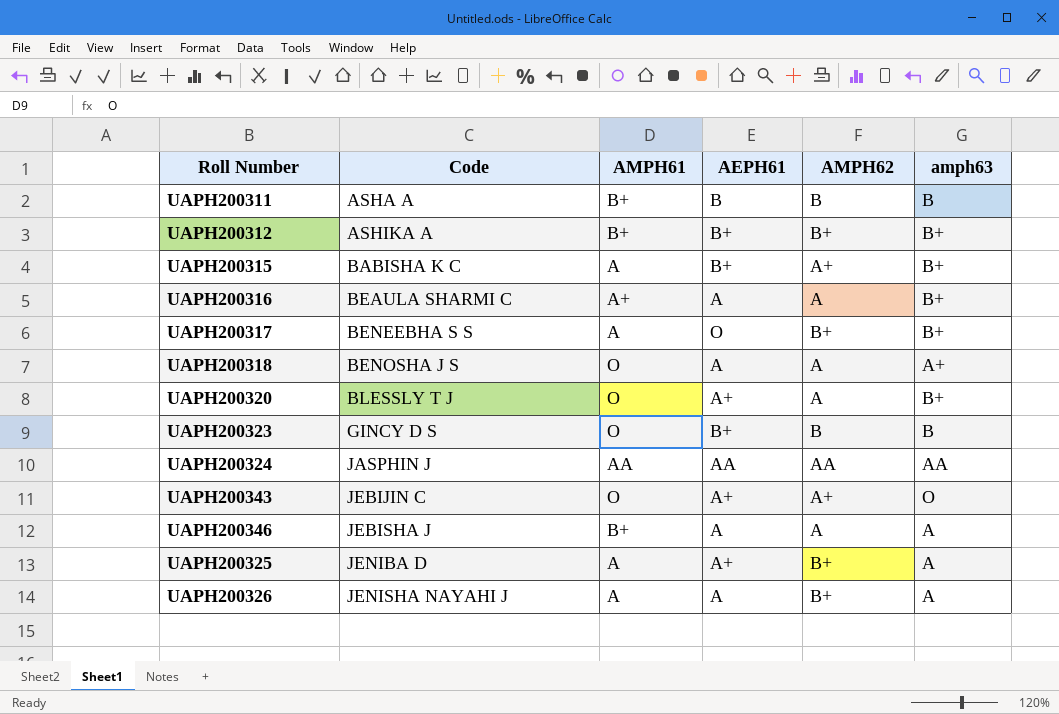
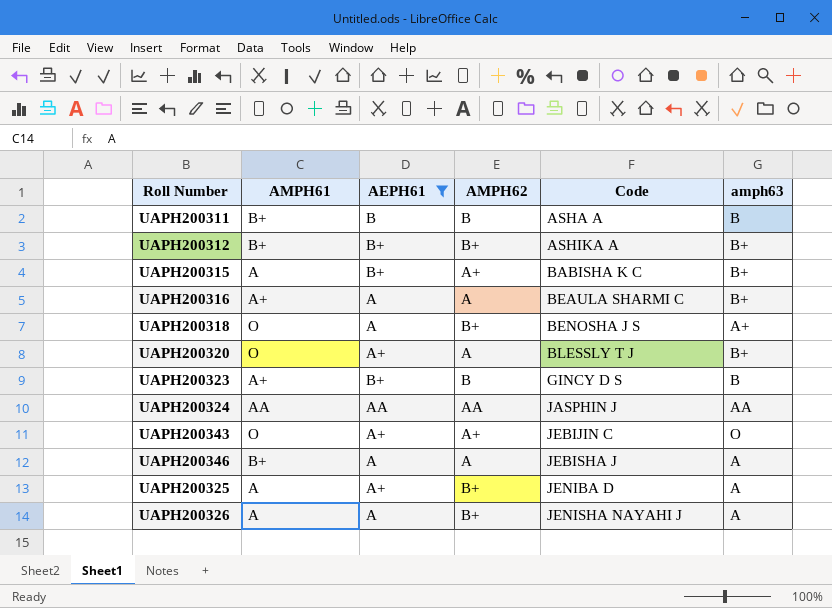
filter: none -> AEPH61 != O
column Code | position: 2 -> 5
UAPH200318 | AMPH62: A -> B+
UAPH200323 | AMPH61: O -> A+

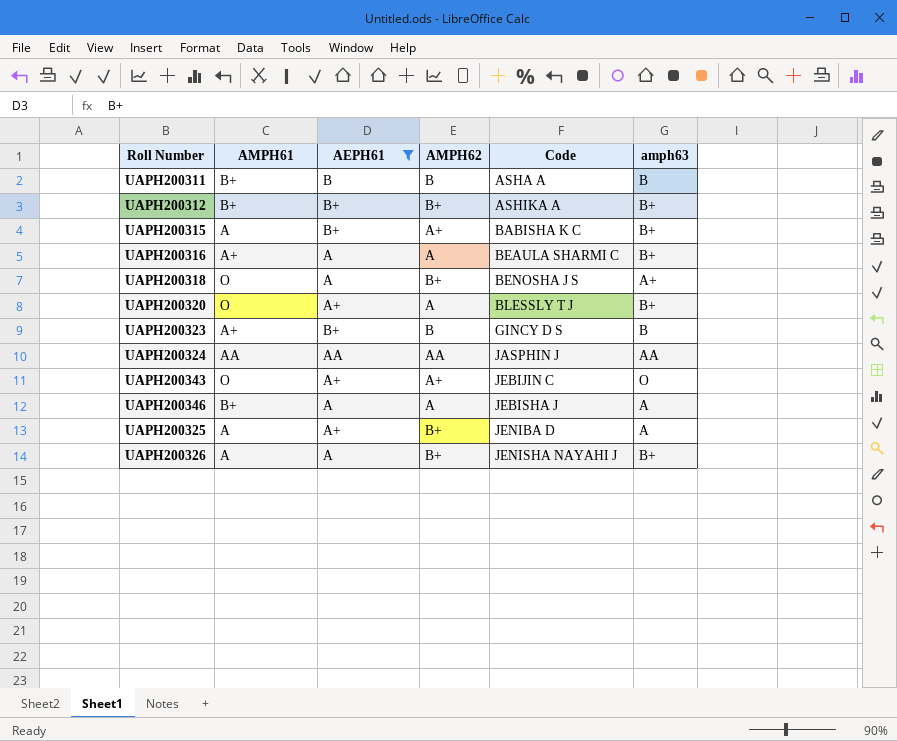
UAPH200326 | amph63: A -> B+

